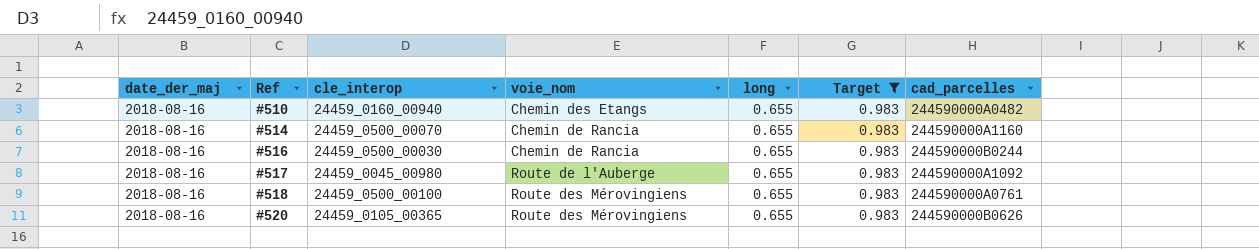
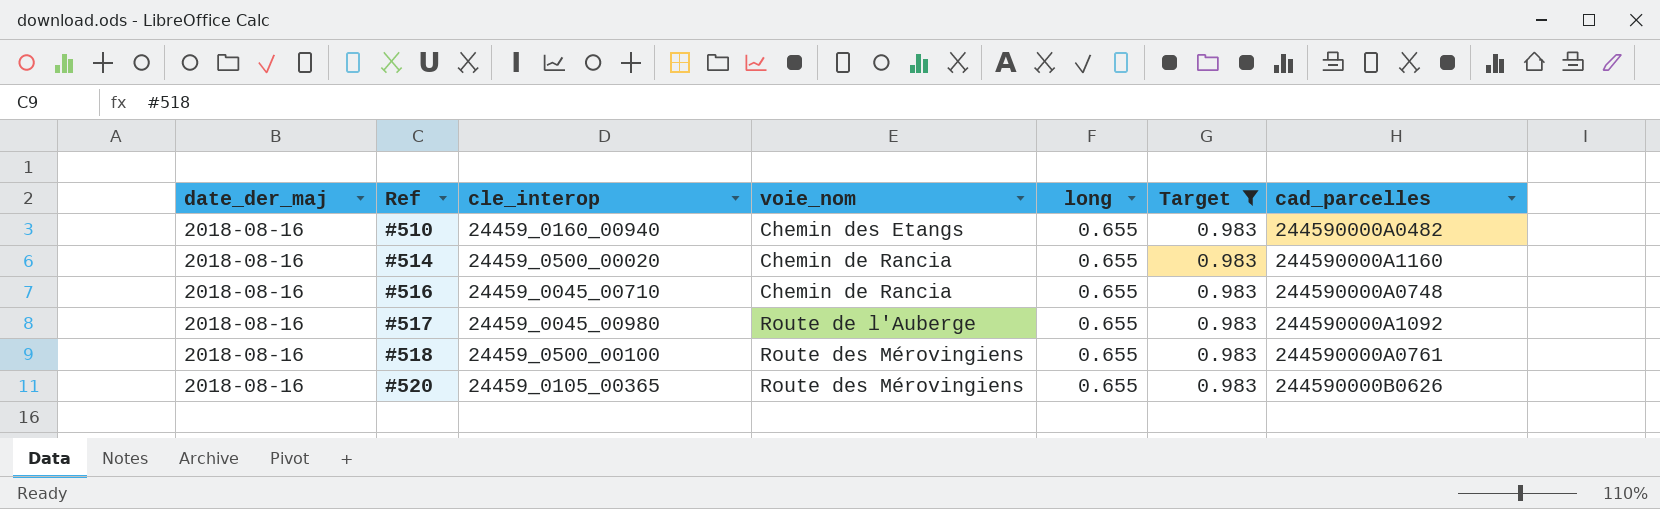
#514 | cle_interop: 24459_0500_00070 -> 24459_0500_00020
#516 | cle_interop: 24459_0500_00030 -> 24459_0045_00710
#516 | cad_parcelles: 244590000B0244 -> 244590000A0748

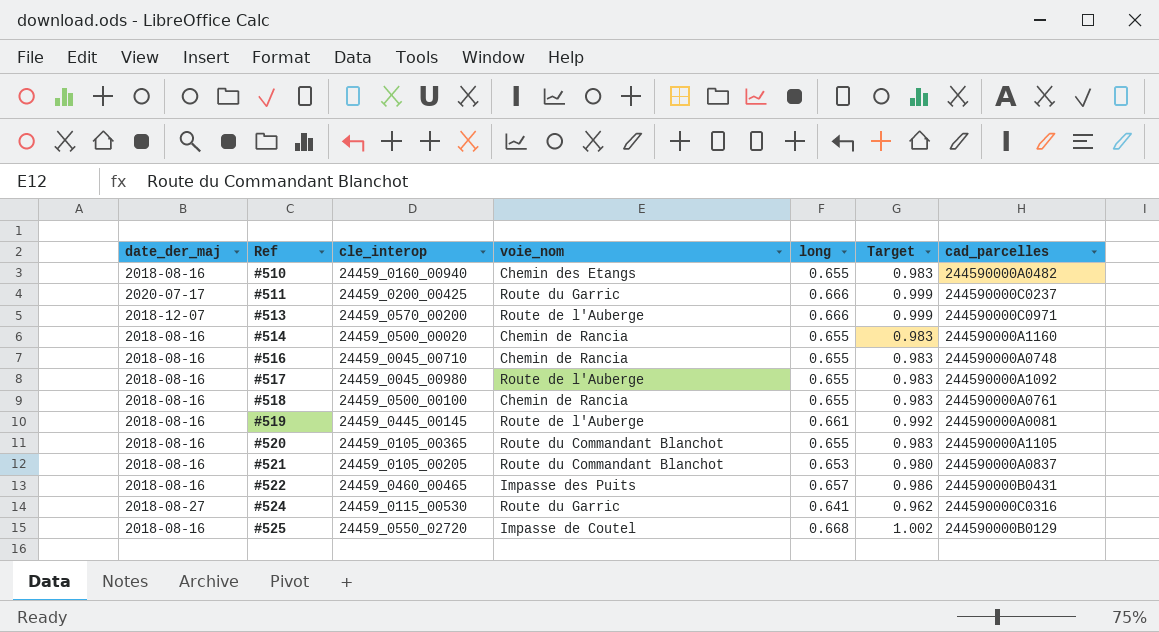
filter: Target = 0.983 -> none
#518 | voie_nom: Route des Mérovingiens -> Chemin de Rancia
#520 | voie_nom: Route des Mérovingiens -> Route du Commandant Blanchot
#520 | cad_parcelles: 244590000B0626 -> 244590000A1105

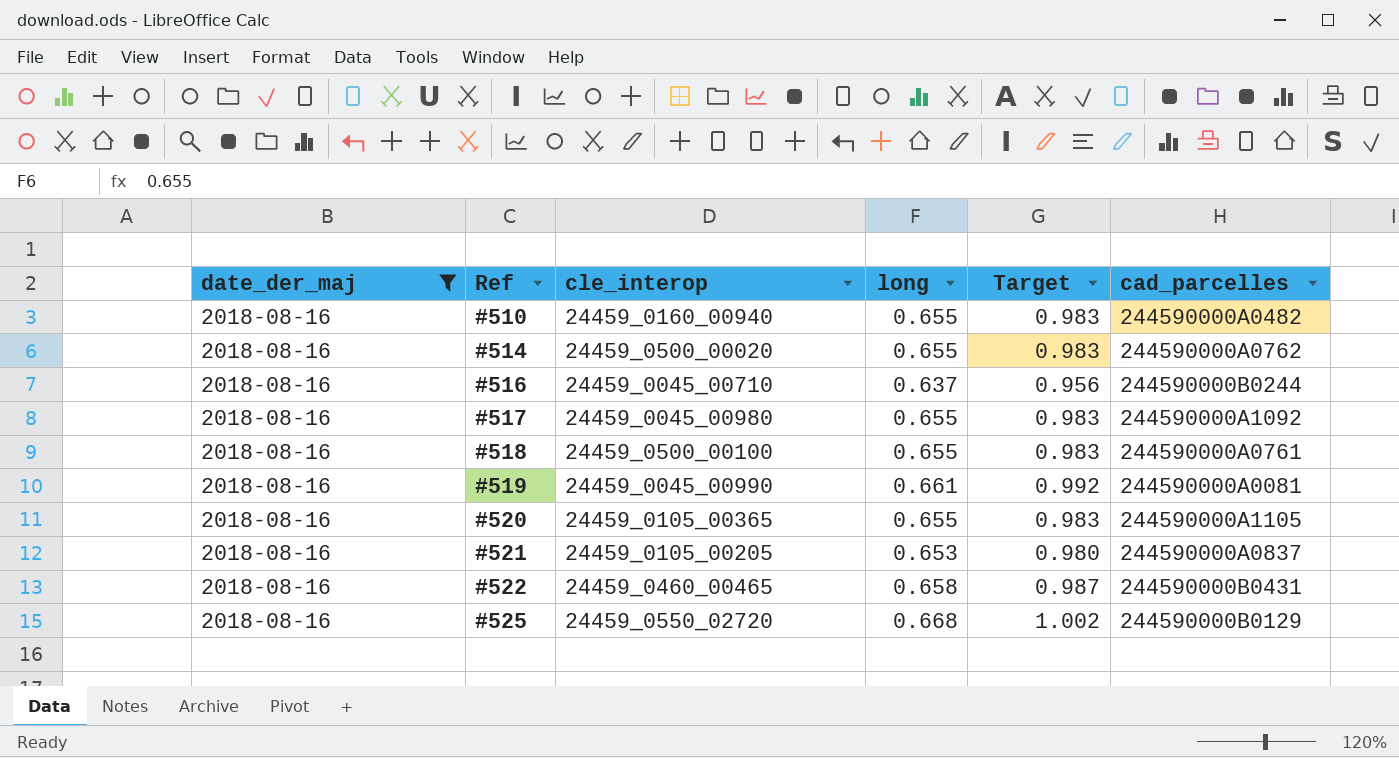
filter: none -> date_der_maj = 2018-08-16
column voie_nom | position: 4 -> none
#514 | cad_parcelles: 244590000A1160 -> 244590000A0762
#516 | long: 0.655 -> 0.637
#516 | Target: 0.983 -> 0.956
#516 | cad_parcelles: 244590000A0748 -> 244590000B0244
#519 | cle_interop: 24459_0445_00145 -> 24459_0045_00990
#522 | long: 0.657 -> 0.658
#522 | Target: 0.986 -> 0.987

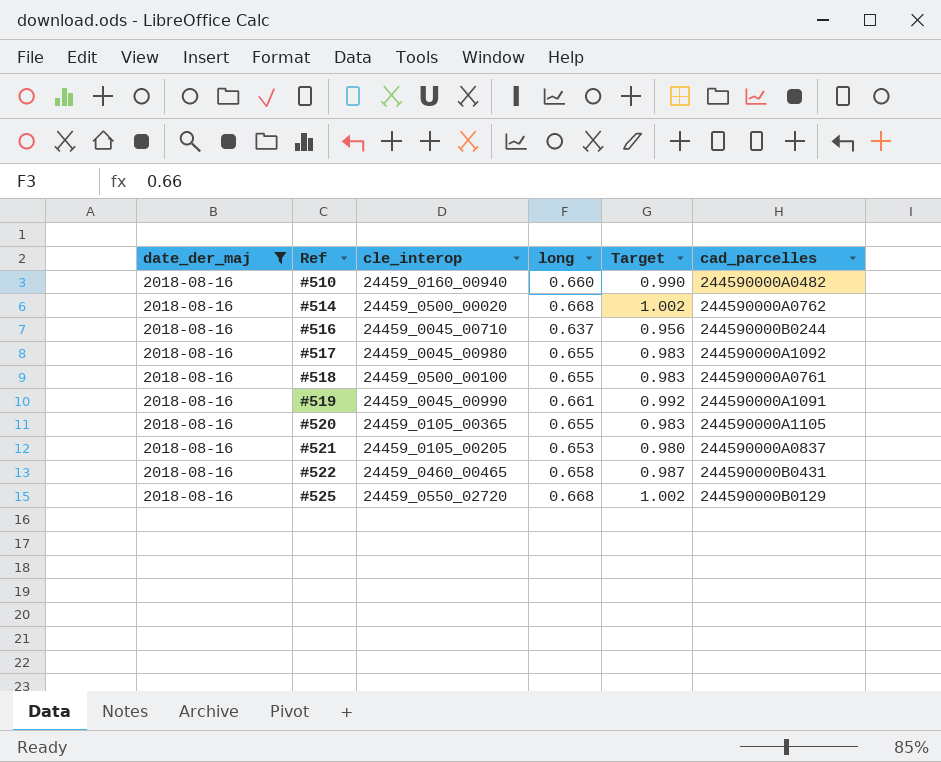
#510 | long: 0.655 -> 0.660
#510 | Target: 0.983 -> 0.990
#514 | long: 0.655 -> 0.668
#514 | Target: 0.983 -> 1.002
#519 | cad_parcelles: 244590000A0081 -> 244590000A1091

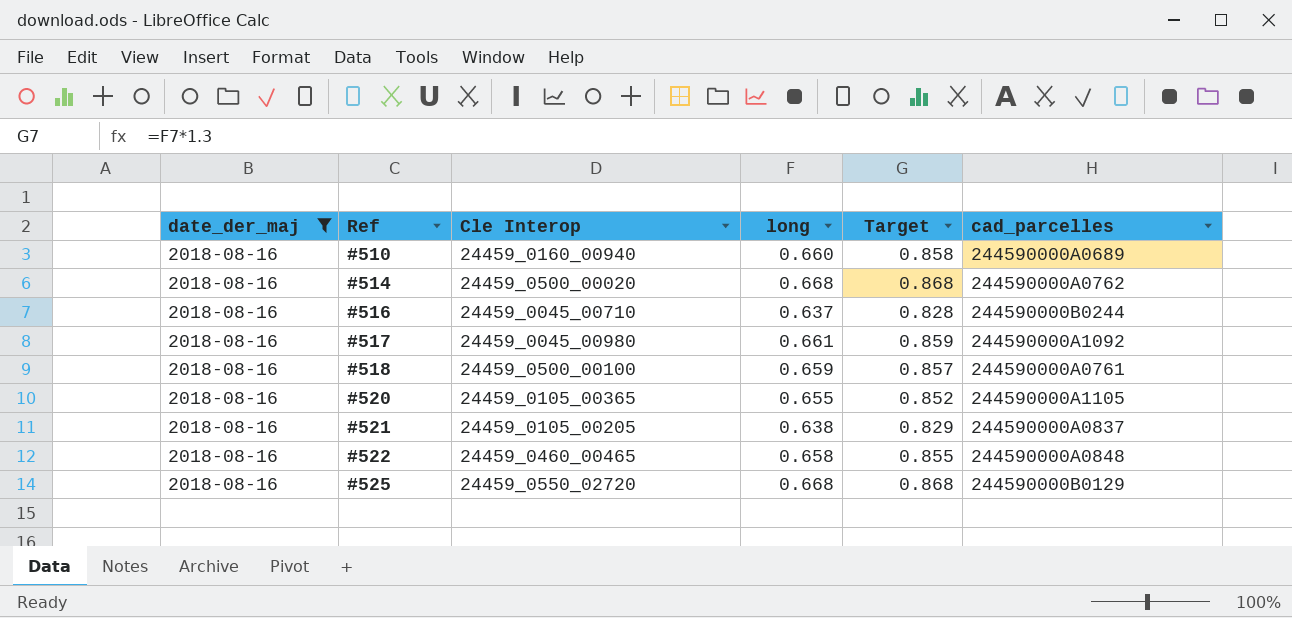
column name: cle_interop -> Cle Interop
column Target | formula: [long] * 1.5 -> [long] * 1.3
row #519: 2018-08-16 | 24459_0045_00990 | 0.661 | 0.992 | 244590000A1091 -> none
#510 | cad_parcelles: 244590000A0482 -> 244590000A0689
#517 | long: 0.655 -> 0.661
#518 | long: 0.655 -> 0.659
#521 | long: 0.653 -> 0.638
#522 | cad_parcelles: 244590000B0431 -> 244590000A0848

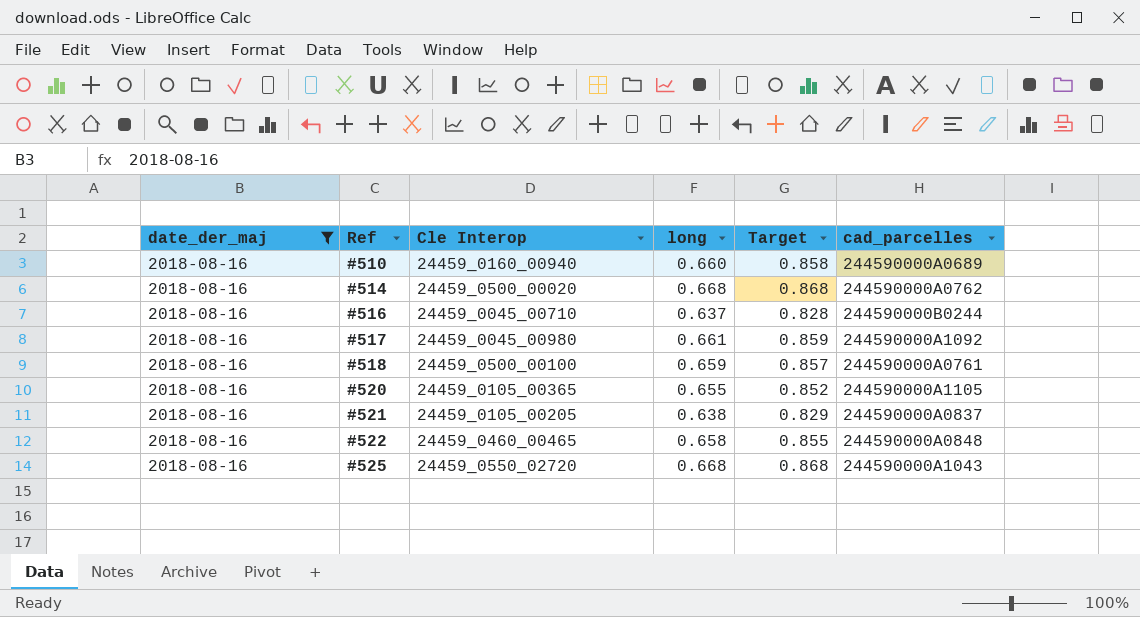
#525 | cad_parcelles: 244590000B0129 -> 244590000A1043

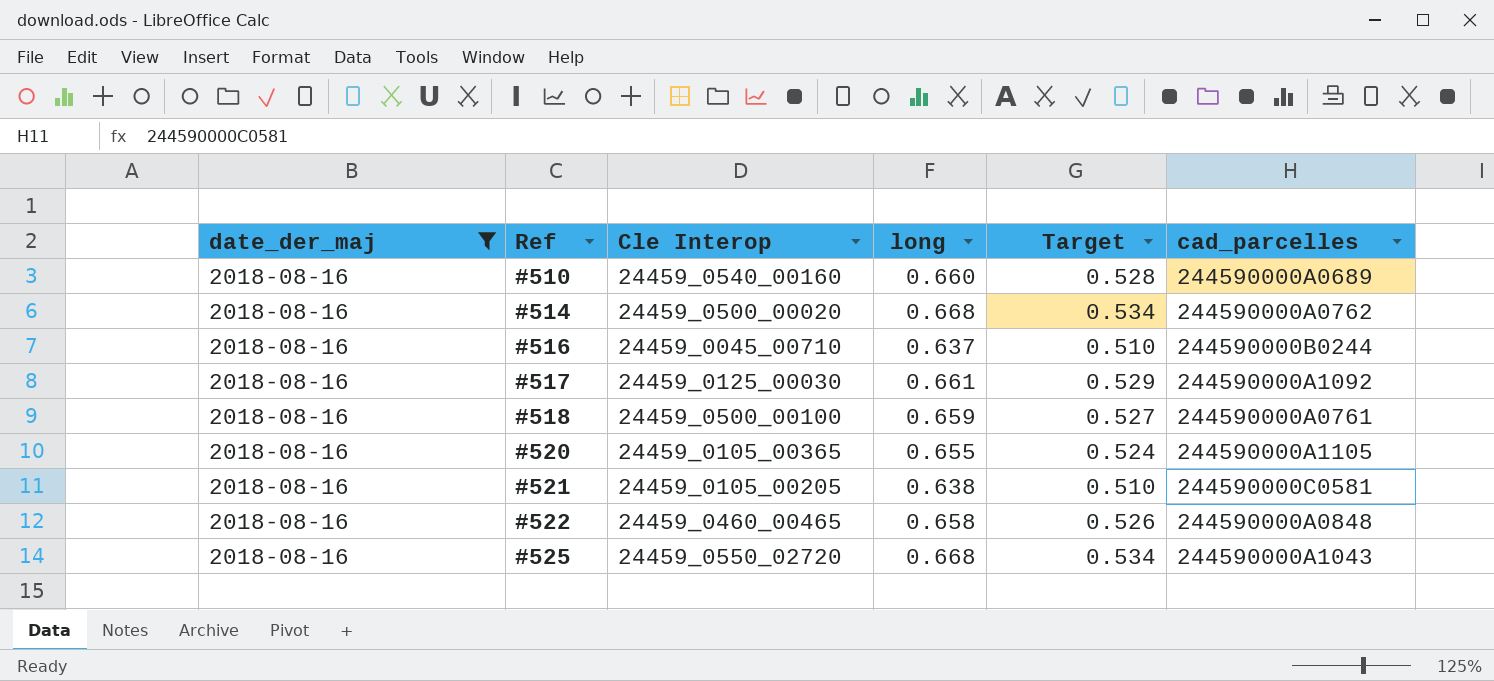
column Target | formula: [long] * 1.3 -> [long] * 0.8
#510 | Cle Interop: 24459_0160_00940 -> 24459_0540_00160
#517 | Cle Interop: 24459_0045_00980 -> 24459_0125_00030
#521 | cad_parcelles: 244590000A0837 -> 244590000C0581

